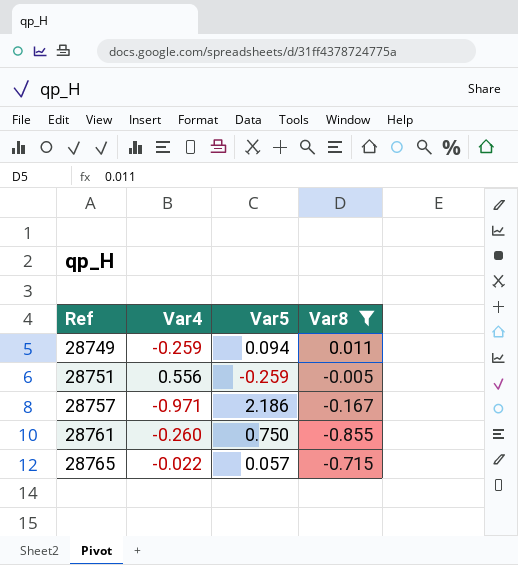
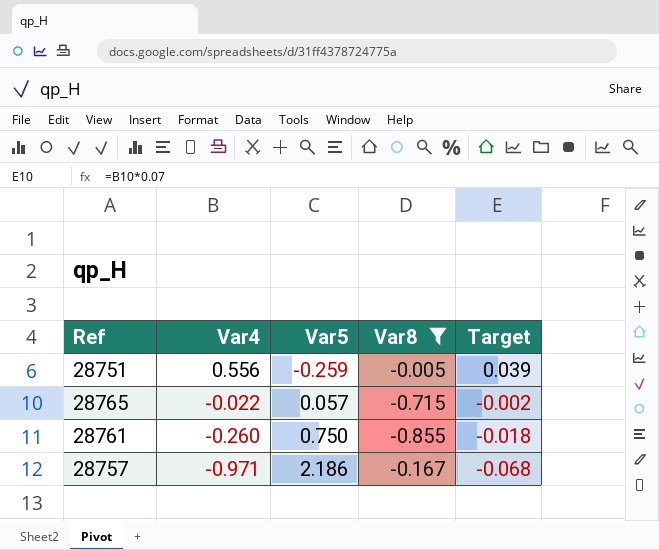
row order: Ref ascending -> Var4 descending
column Target | formula: none -> [Var4] * 0.07
row 28749: -0.259 | 0.094 | 0.011 -> none

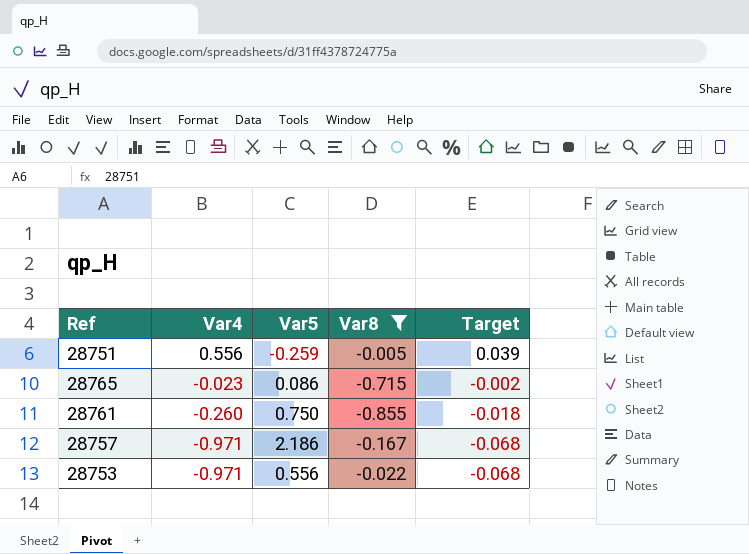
28765 | Var4: -0.022 -> -0.023
28765 | Var5: 0.057 -> 0.086
row 28753: none -> -0.971 | 0.556 | -0.022 | -0.068

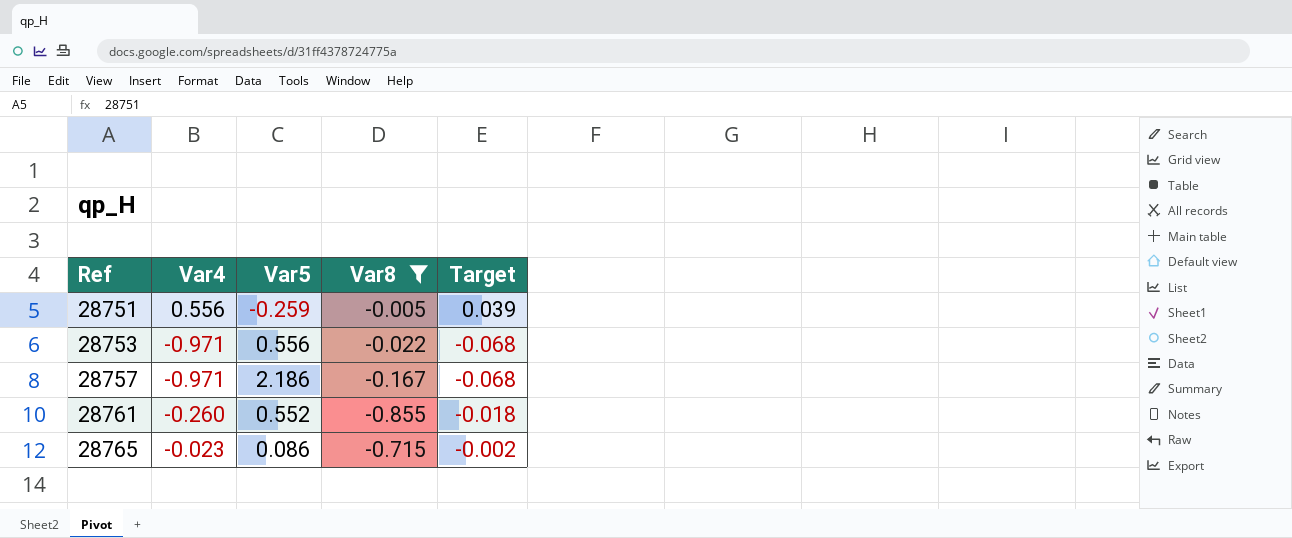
row order: Var4 descending -> Ref ascending
28761 | Var5: 0.750 -> 0.552

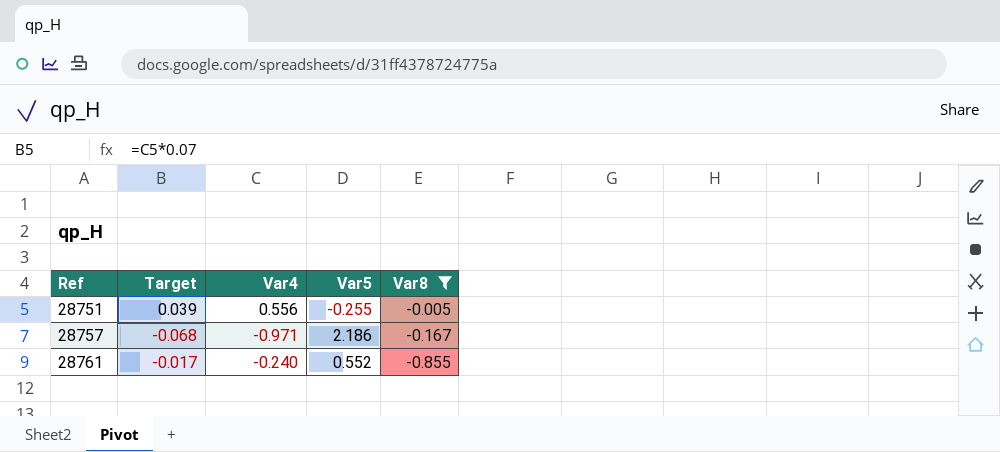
column Target | position: 5 -> 2
row 28753: -0.971 | 0.556 | -0.022 | -0.068 -> none
row 28765: -0.023 | 0.086 | -0.715 | -0.002 -> none
28751 | Var5: -0.259 -> -0.255
28761 | Target: -0.018 -> -0.017
28761 | Var4: -0.260 -> -0.240

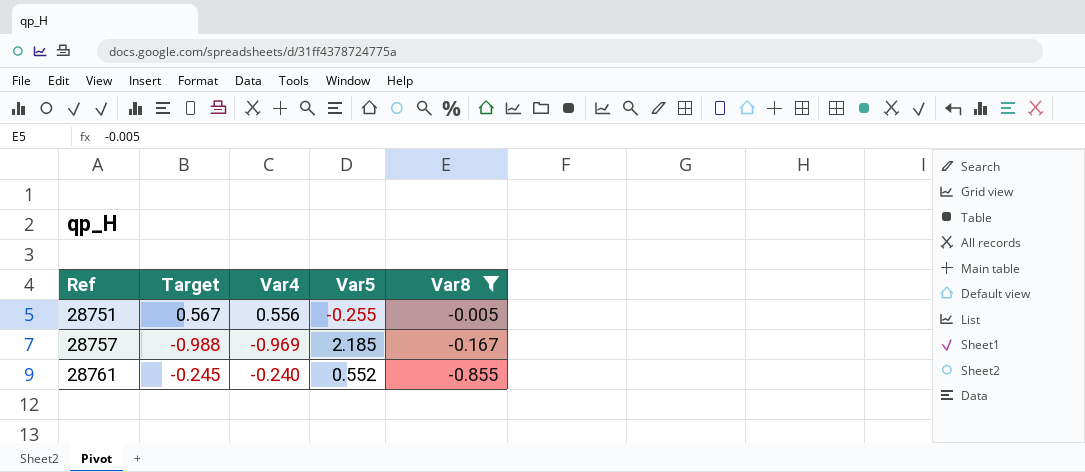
column Target | formula: [Var4] * 0.07 -> [Var4] * 1.02
28757 | Var4: -0.971 -> -0.969
28757 | Var5: 2.186 -> 2.185

